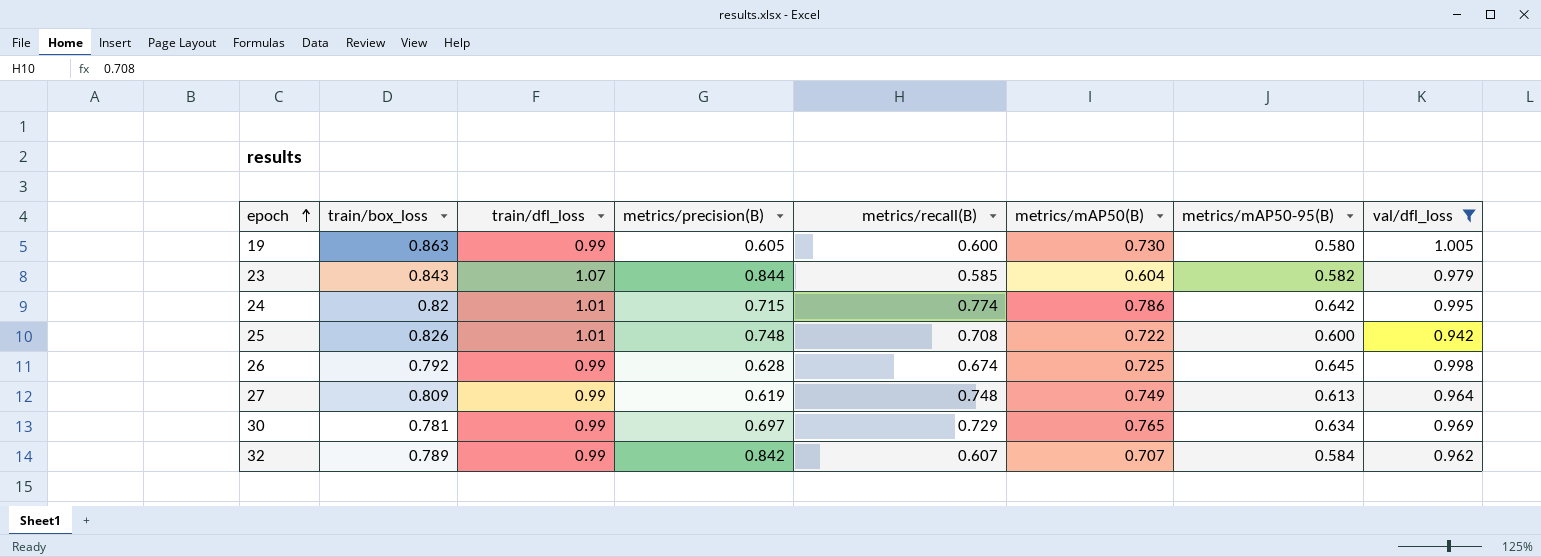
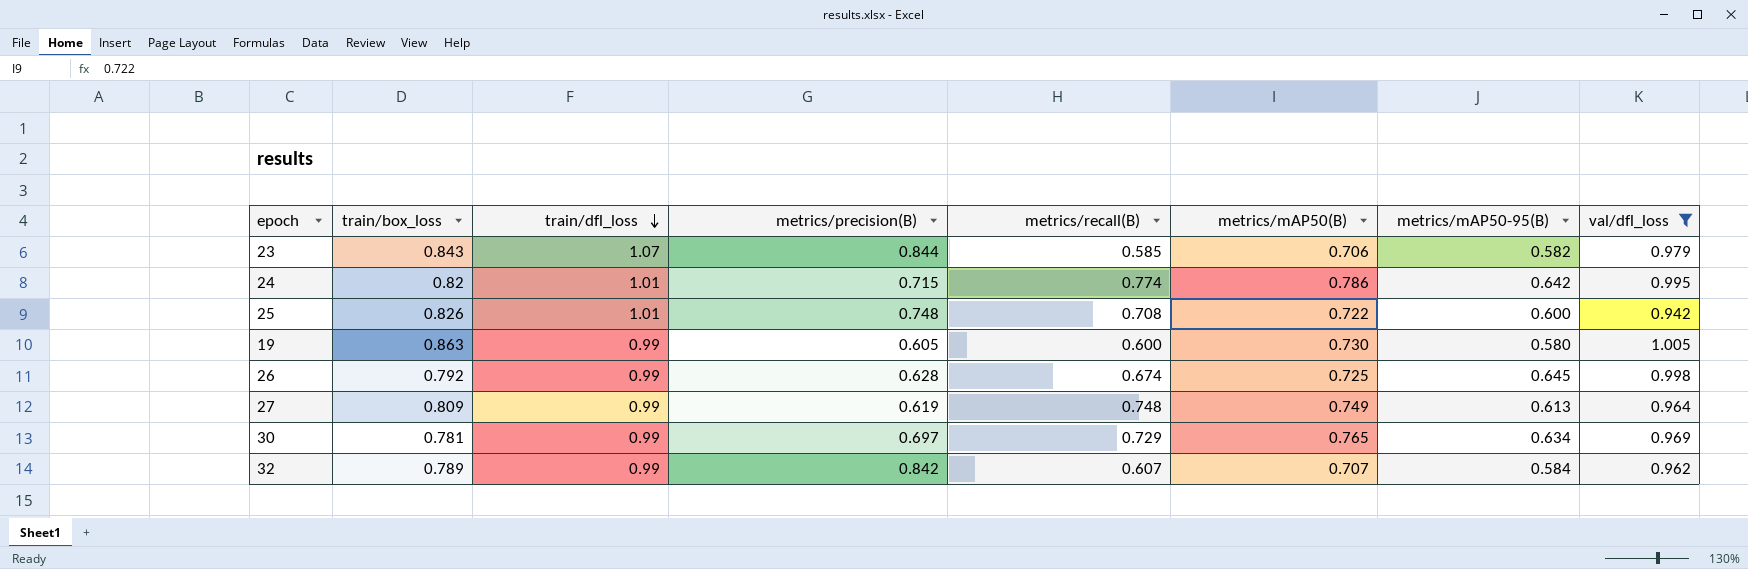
row order: epoch ascending -> train/dfl_loss descending
23 | metrics/mAP50(B): 0.604 -> 0.706

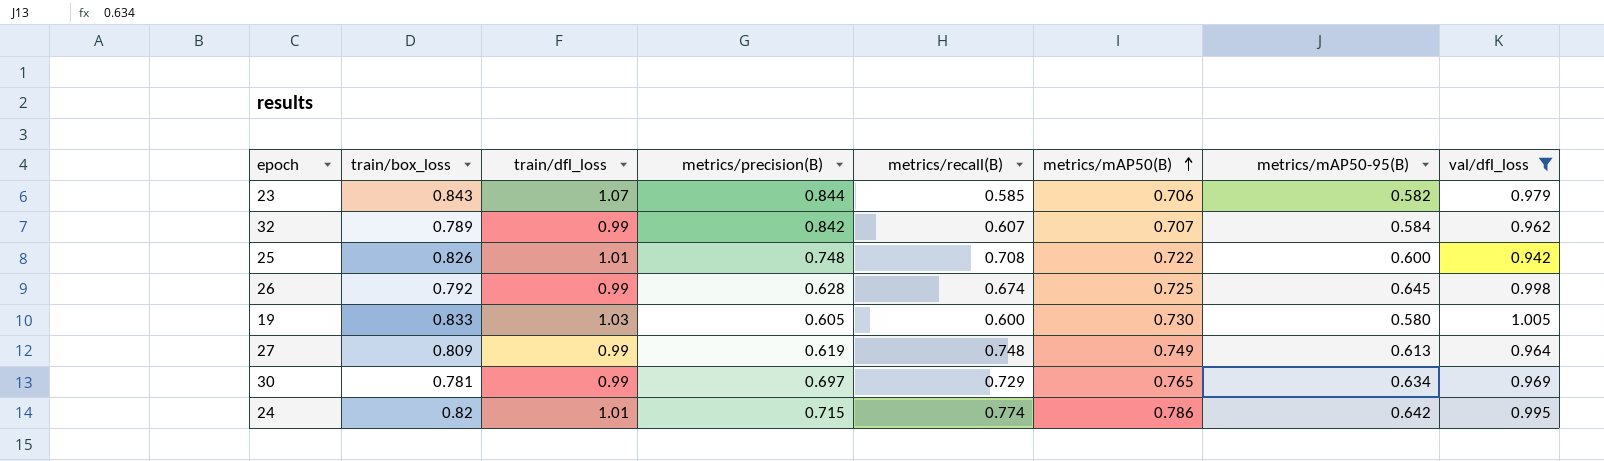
row order: train/dfl_loss descending -> metrics/mAP50(B) ascending
19 | train/box_loss: 0.863 -> 0.833
19 | train/dfl_loss: 0.99 -> 1.03

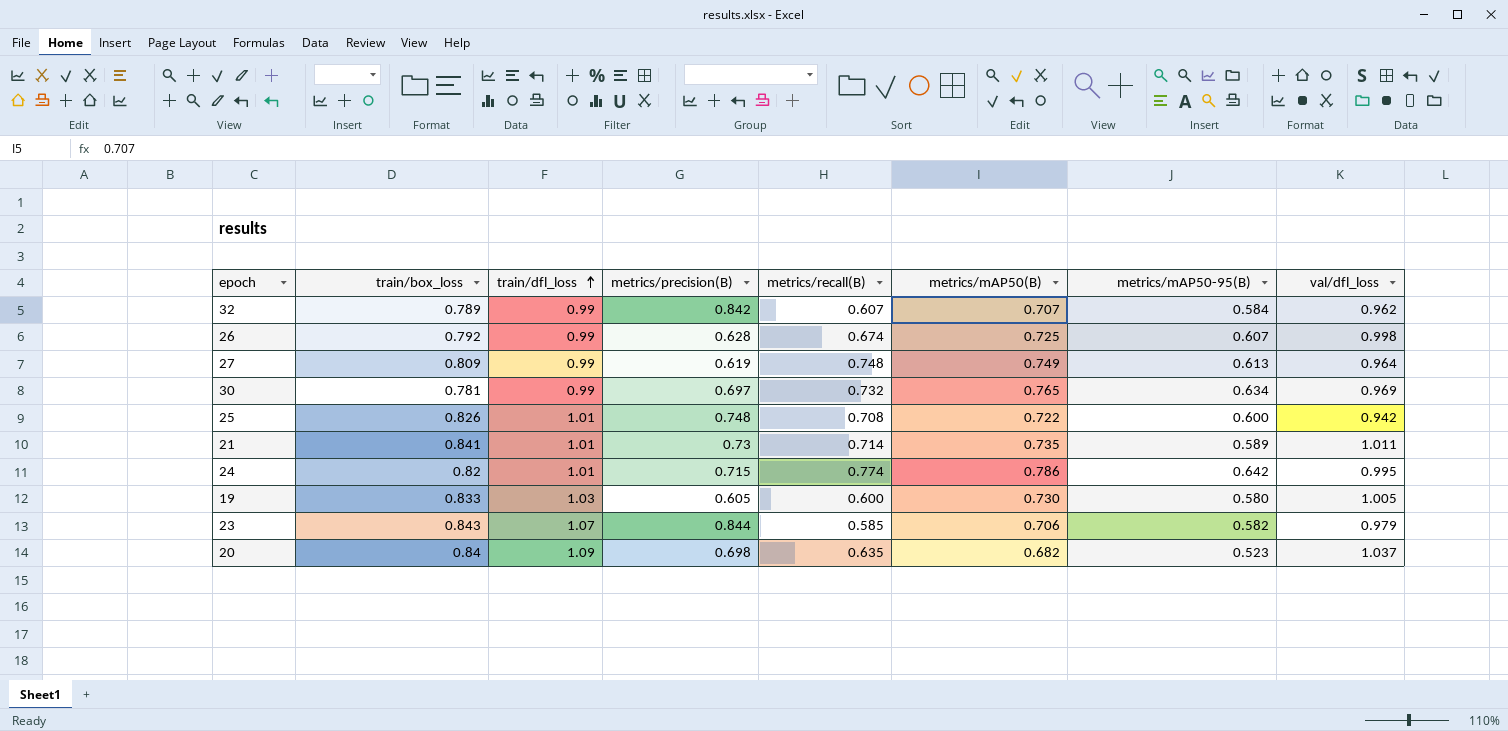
filter: val/dfl_loss <= 1.005 -> none
row order: metrics/mAP50(B) ascending -> train/dfl_loss ascending
26 | metrics/mAP50-95(B): 0.645 -> 0.607
30 | metrics/recall(B): 0.729 -> 0.732

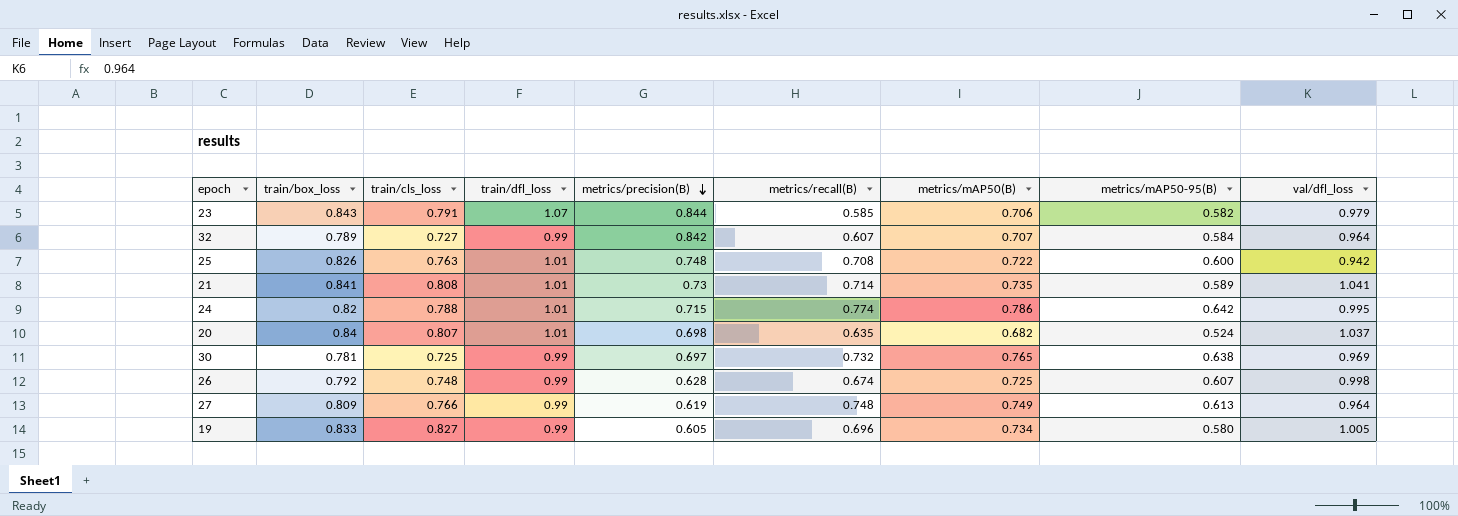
row order: train/dfl_loss ascending -> metrics/precision(B) descending
column train/cls_loss | position: none -> 3
32 | val/dfl_loss: 0.962 -> 0.964
21 | val/dfl_loss: 1.011 -> 1.041
20 | train/dfl_loss: 1.09 -> 1.01
20 | metrics/mAP50-95(B): 0.523 -> 0.524
30 | metrics/mAP50-95(B): 0.634 -> 0.638
19 | train/dfl_loss: 1.03 -> 0.99
19 | metrics/recall(B): 0.600 -> 0.696
19 | metrics/mAP50(B): 0.730 -> 0.734

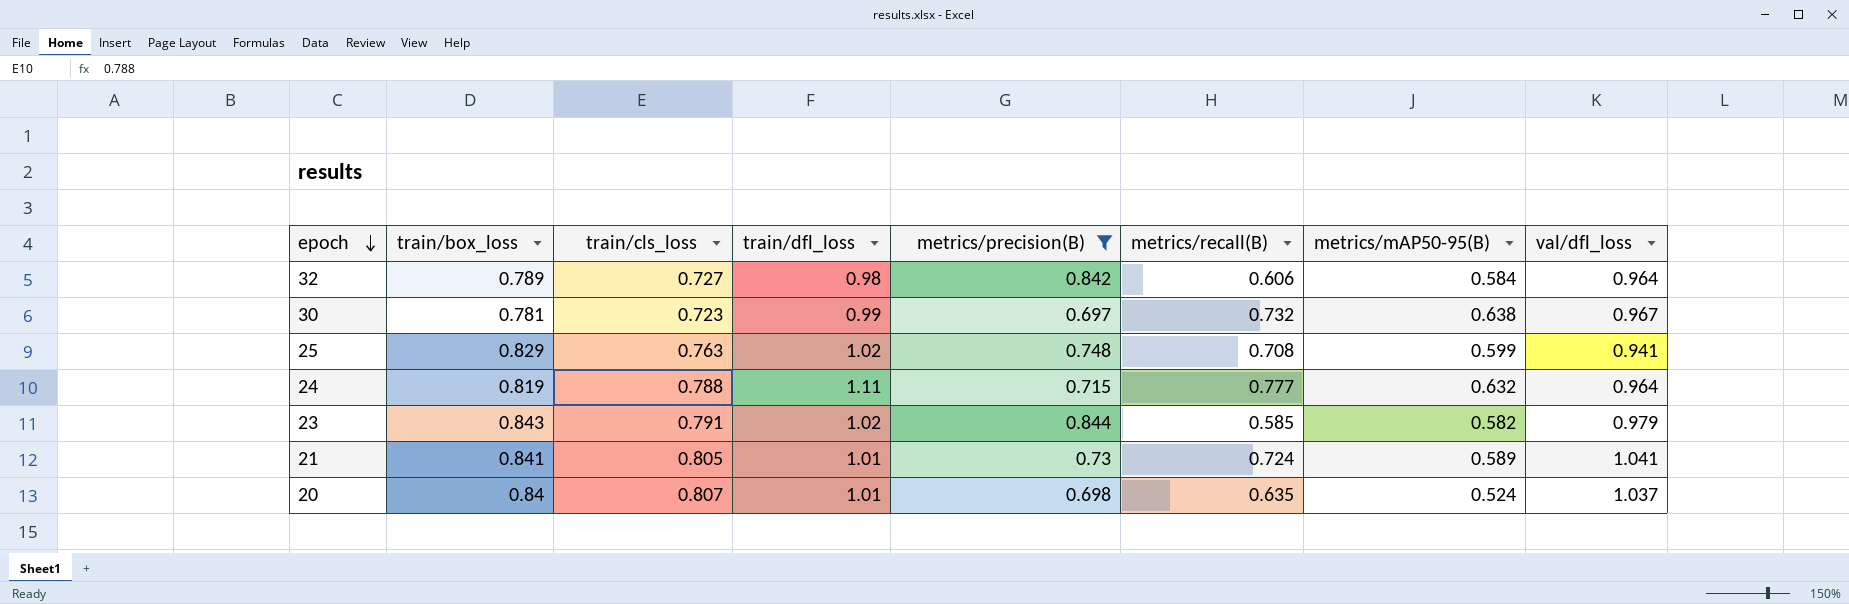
filter: none -> metrics/precision(B) >= 0.697
row order: metrics/precision(B) descending -> epoch descending
column metrics/mAP50(B) | position: 7 -> none
32 | train/dfl_loss: 0.99 -> 0.98
32 | metrics/recall(B): 0.607 -> 0.606
30 | train/cls_loss: 0.725 -> 0.723
30 | val/dfl_loss: 0.969 -> 0.967
25 | train/box_loss: 0.826 -> 0.829
25 | train/dfl_loss: 1.01 -> 1.02
25 | metrics/mAP50-95(B): 0.600 -> 0.599
25 | val/dfl_loss: 0.942 -> 0.941
24 | train/box_loss: 0.82 -> 0.819
24 | train/dfl_loss: 1.01 -> 1.11
24 | metrics/recall(B): 0.774 -> 0.777
24 | metrics/mAP50-95(B): 0.642 -> 0.632
24 | val/dfl_loss: 0.995 -> 0.964
23 | train/dfl_loss: 1.07 -> 1.02
21 | train/cls_loss: 0.808 -> 0.805
21 | metrics/recall(B): 0.714 -> 0.724

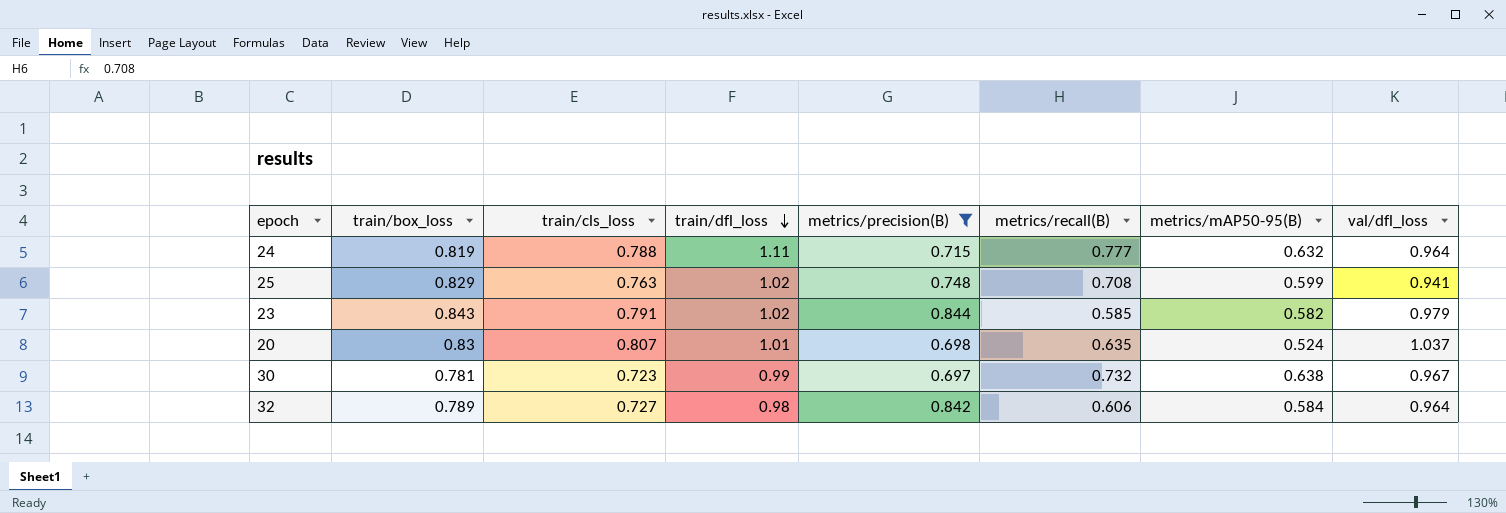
row order: epoch descending -> train/dfl_loss descending
row 21: 0.841 | 0.805 | 1.01 | 0.73 | 0.724 | 0.589 | 1.041 -> none
20 | train/box_loss: 0.84 -> 0.83

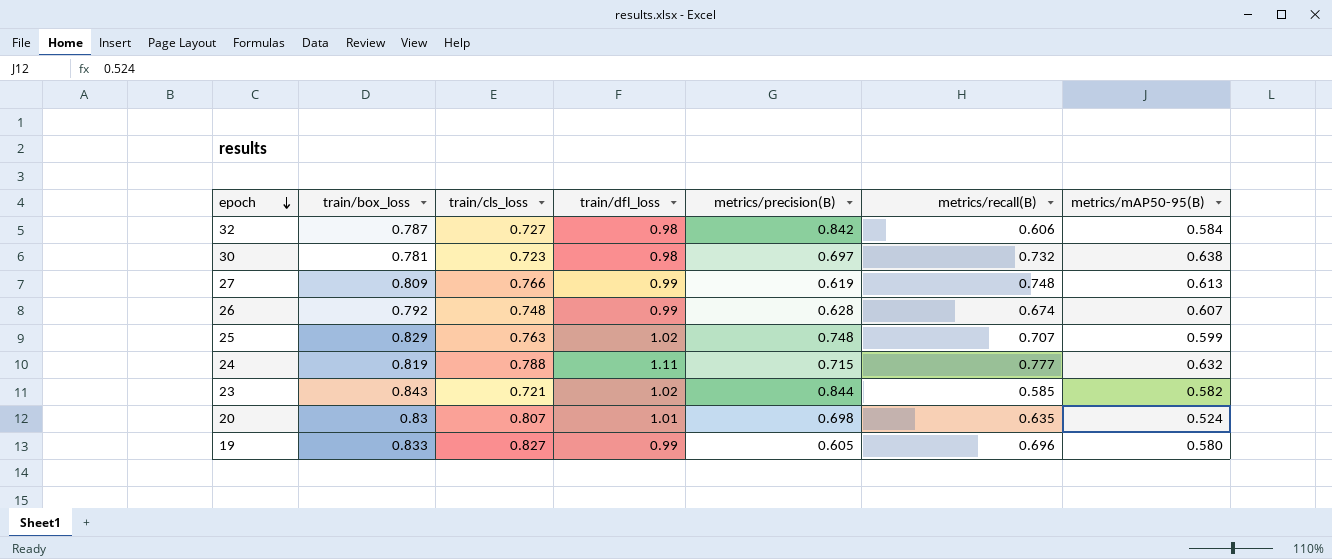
filter: metrics/precision(B) >= 0.697 -> none
row order: train/dfl_loss descending -> epoch descending
column val/dfl_loss | position: 8 -> none
32 | train/box_loss: 0.789 -> 0.787
30 | train/dfl_loss: 0.99 -> 0.98
25 | metrics/recall(B): 0.708 -> 0.707
23 | train/cls_loss: 0.791 -> 0.721

